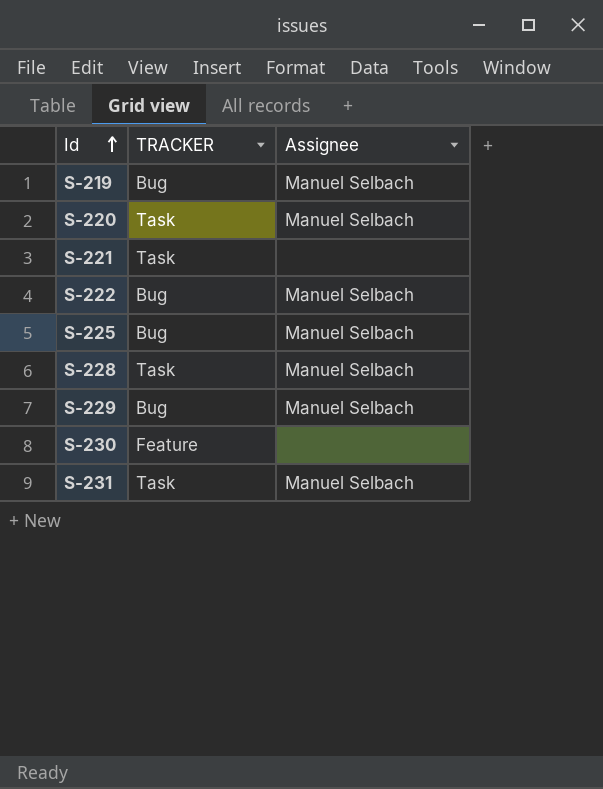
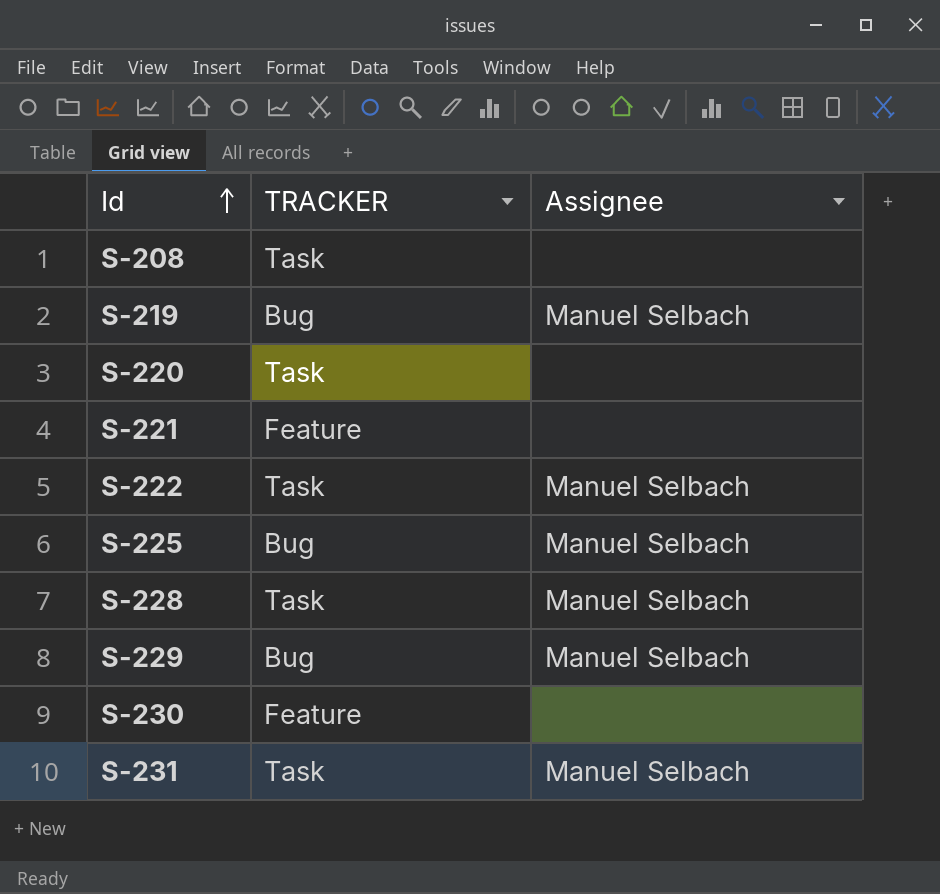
row S-208: none -> Task | none
S-220 | Assignee: Manuel Selbach -> none
S-221 | TRACKER: Task -> Feature
S-222 | TRACKER: Bug -> Task

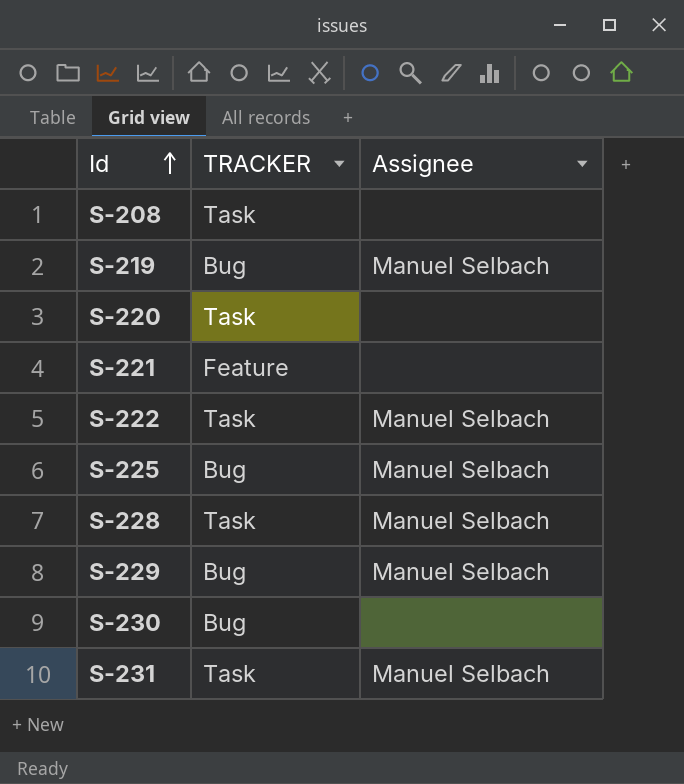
S-230 | TRACKER: Feature -> Bug

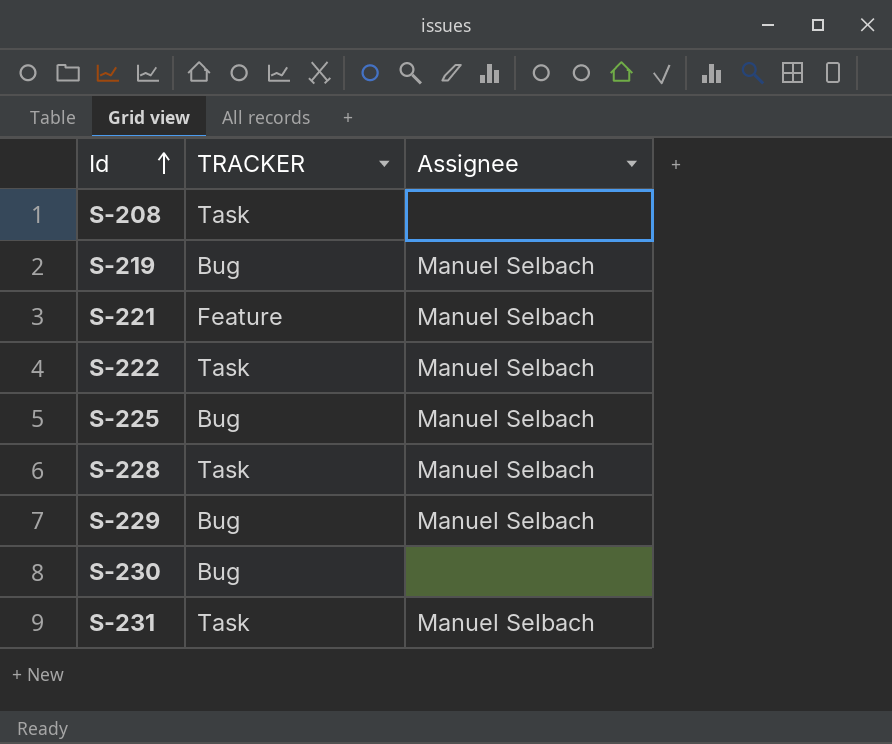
row S-220: Task | none -> none
S-221 | Assignee: none -> Manuel Selbach

